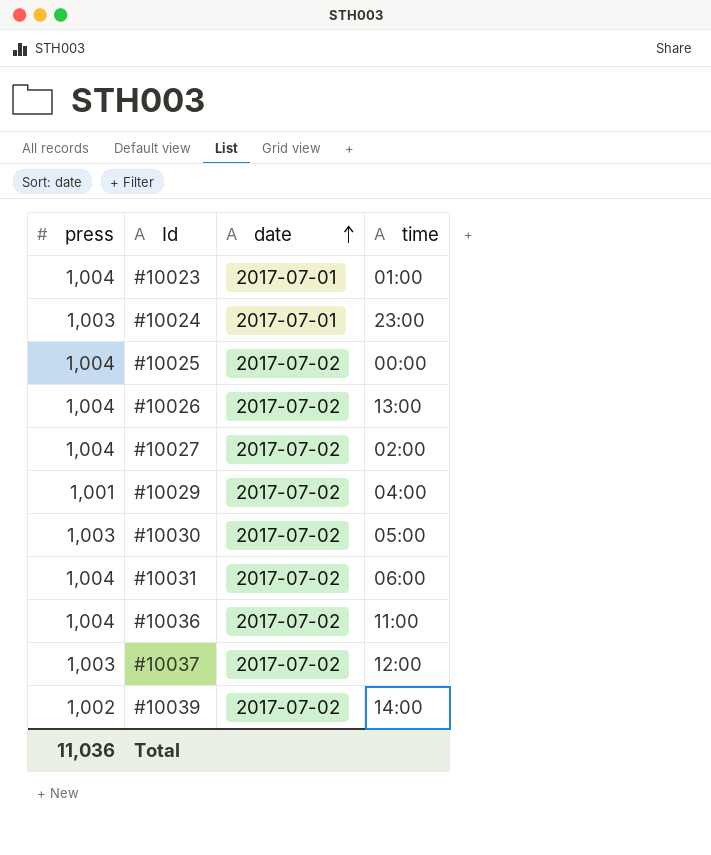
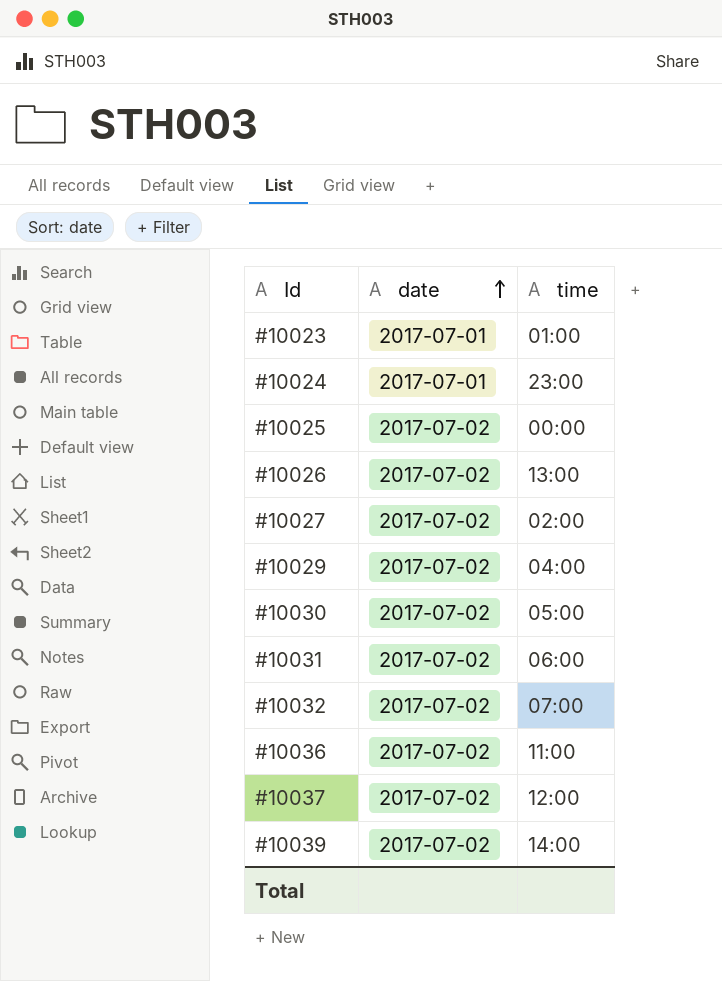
column press | position: 1 -> none
row #10032: none -> 2017-07-02 | 07:00

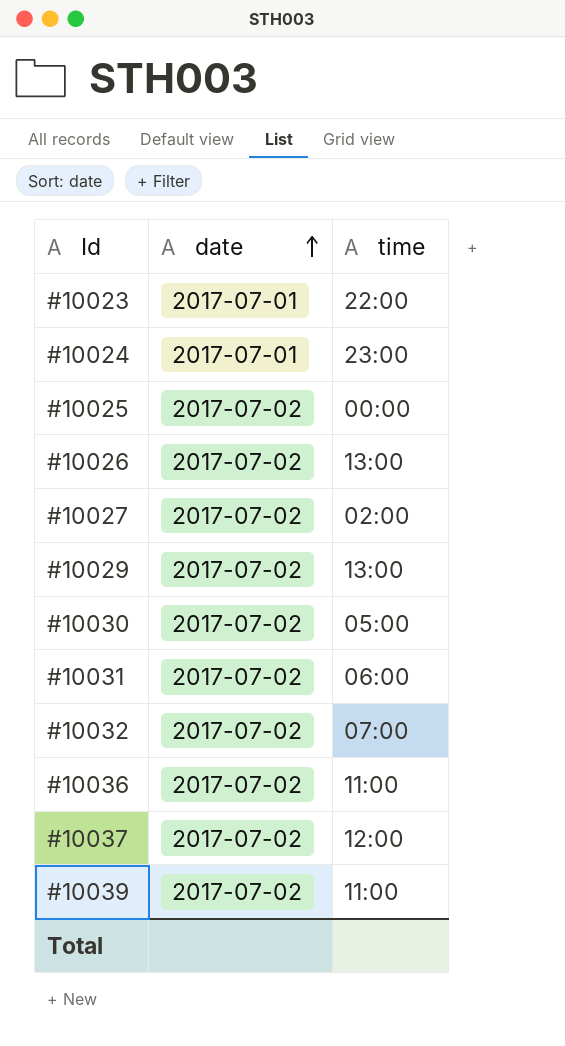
#10023 | time: 01:00 -> 22:00
#10029 | time: 04:00 -> 13:00
#10039 | time: 14:00 -> 11:00

